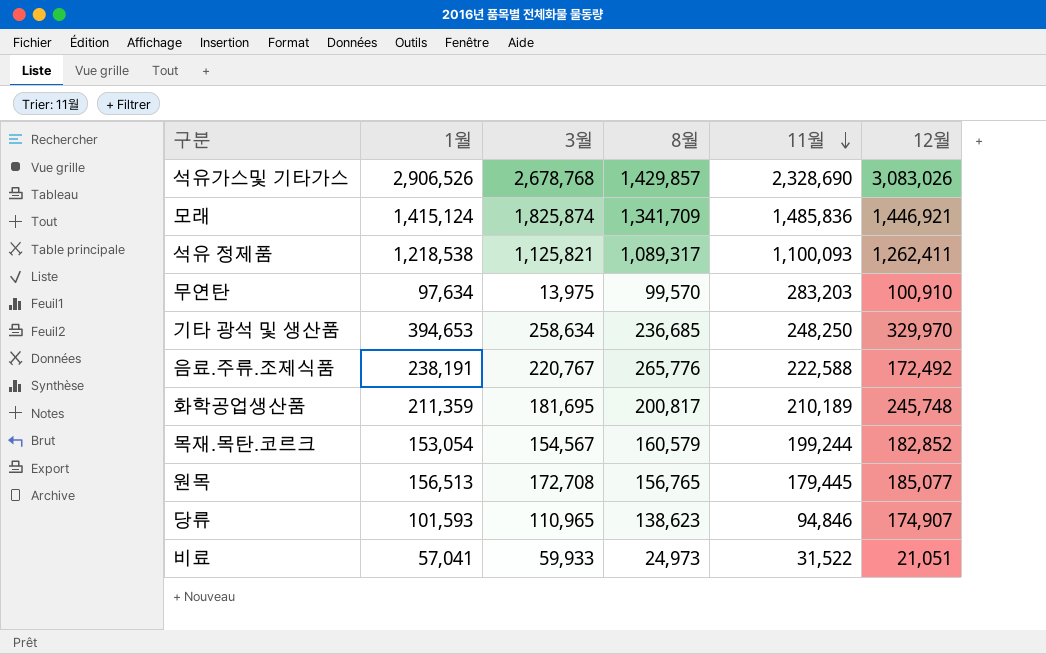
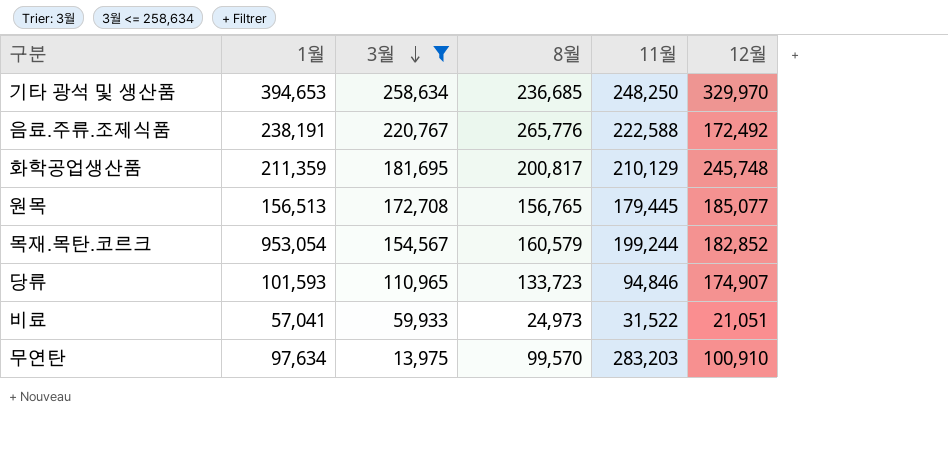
filter: none -> 3월 <= 258,634
row order: 11월 descending -> 3월 descending
화학공업생산품 | 11월: 210,189 -> 210,129
목재.목탄.코르크 | 1월: 153,054 -> 953,054
당류 | 8월: 138,623 -> 133,723

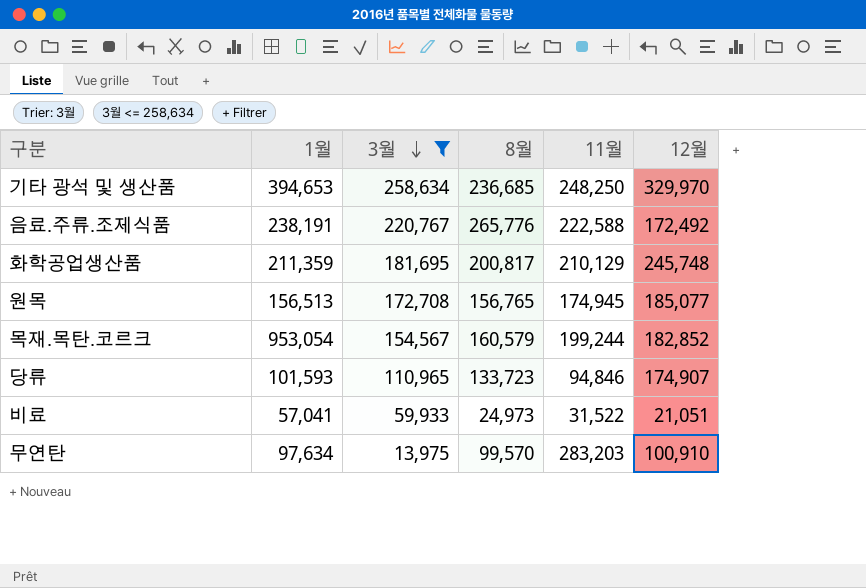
원목 | 11월: 179,445 -> 174,945

